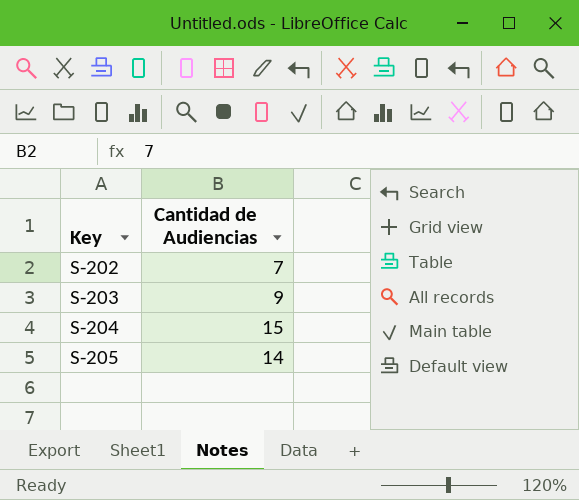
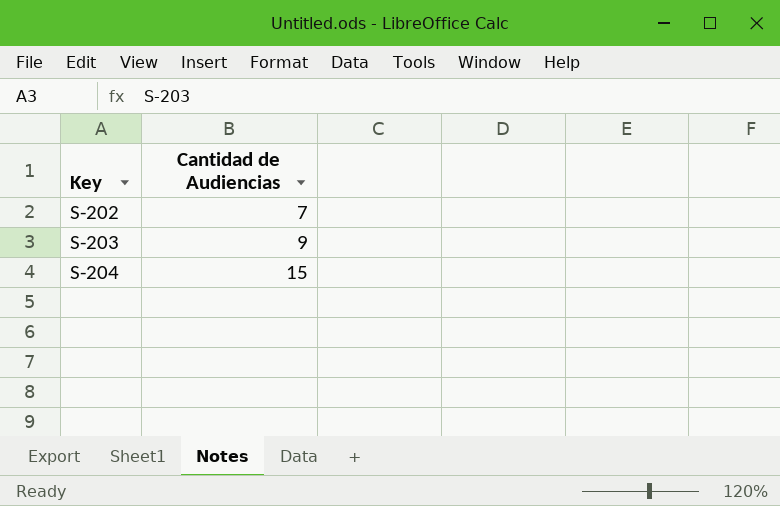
row S-205: 14 -> none

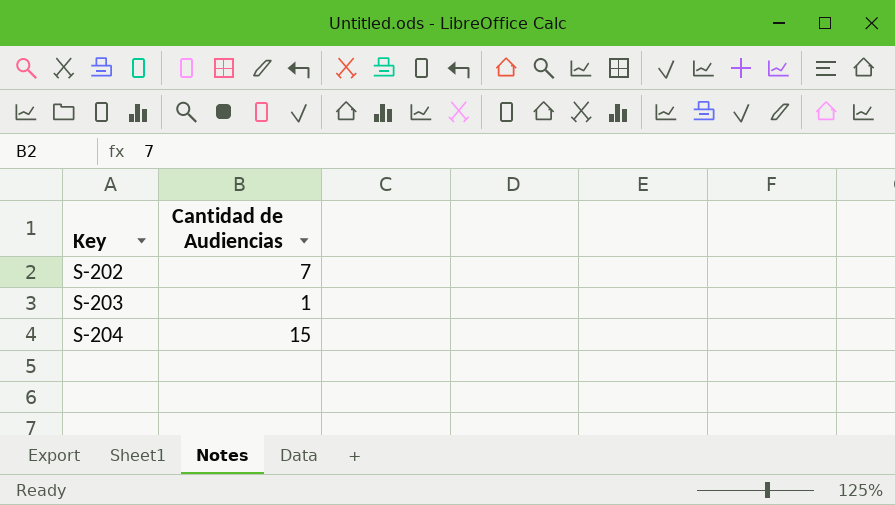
S-203 | Cantidad de Audiencias: 9 -> 1

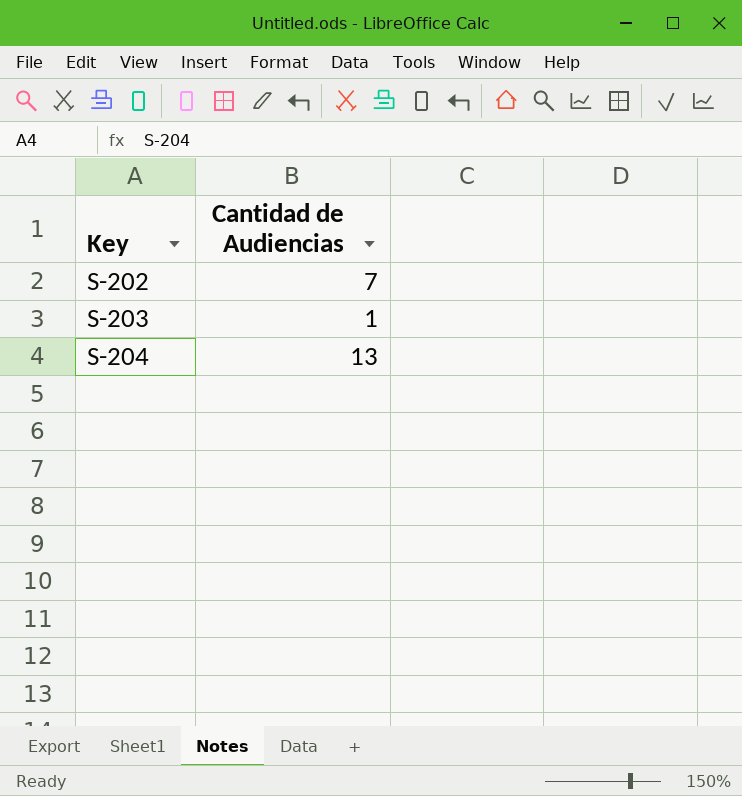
S-204 | Cantidad de Audiencias: 15 -> 13

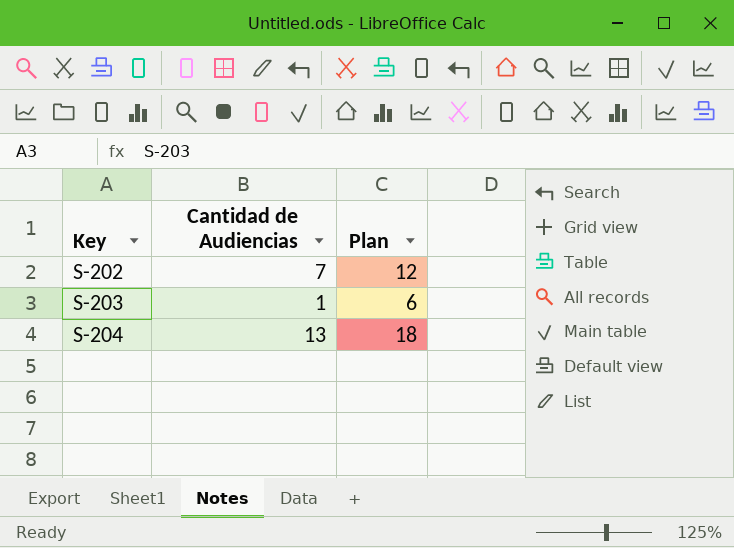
column Plan | formula: none -> [Cantidad de Audiencias] + 5

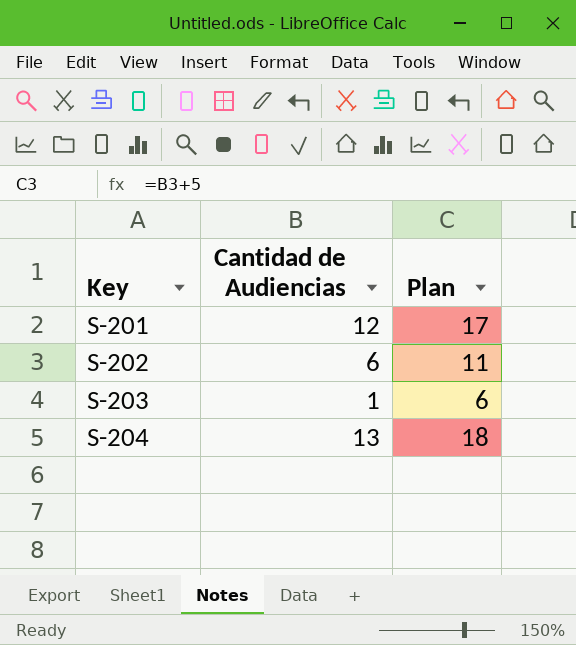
row S-201: none -> 12 | 17
S-202 | Cantidad de Audiencias: 7 -> 6
S-202 | Plan: 12 -> 11

